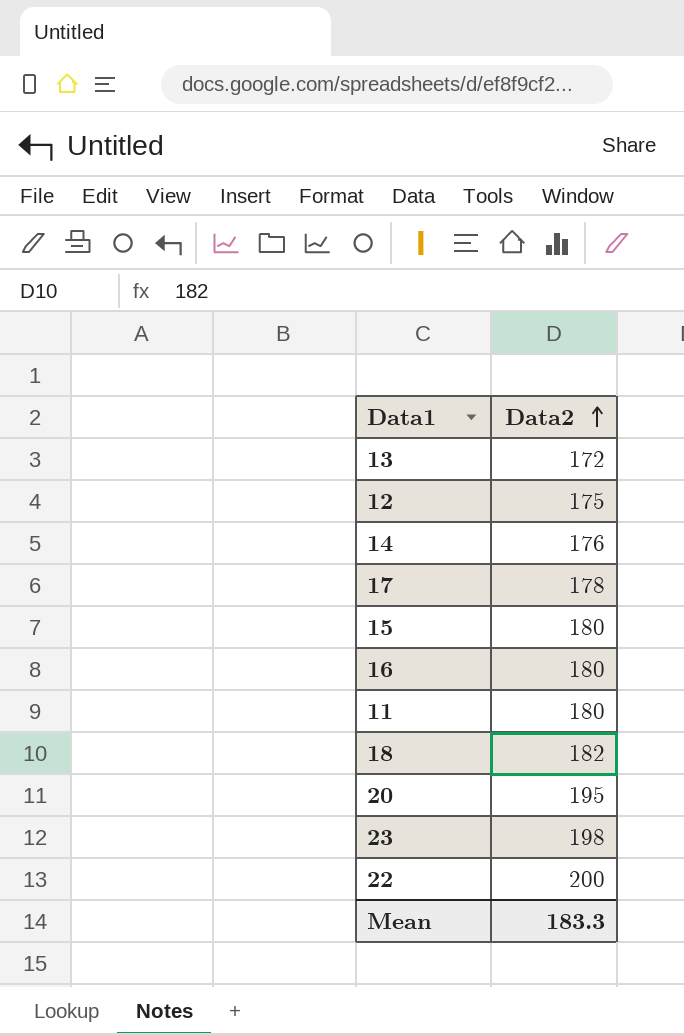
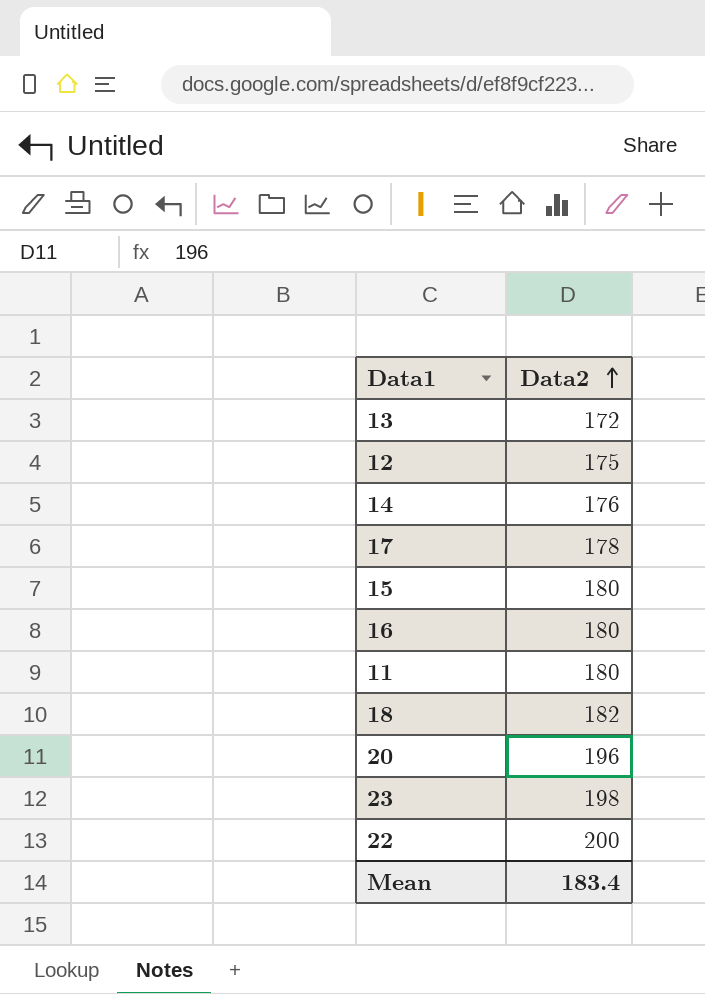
20 | Data2: 195 -> 196
Mean | Data2: 183.3 -> 183.4

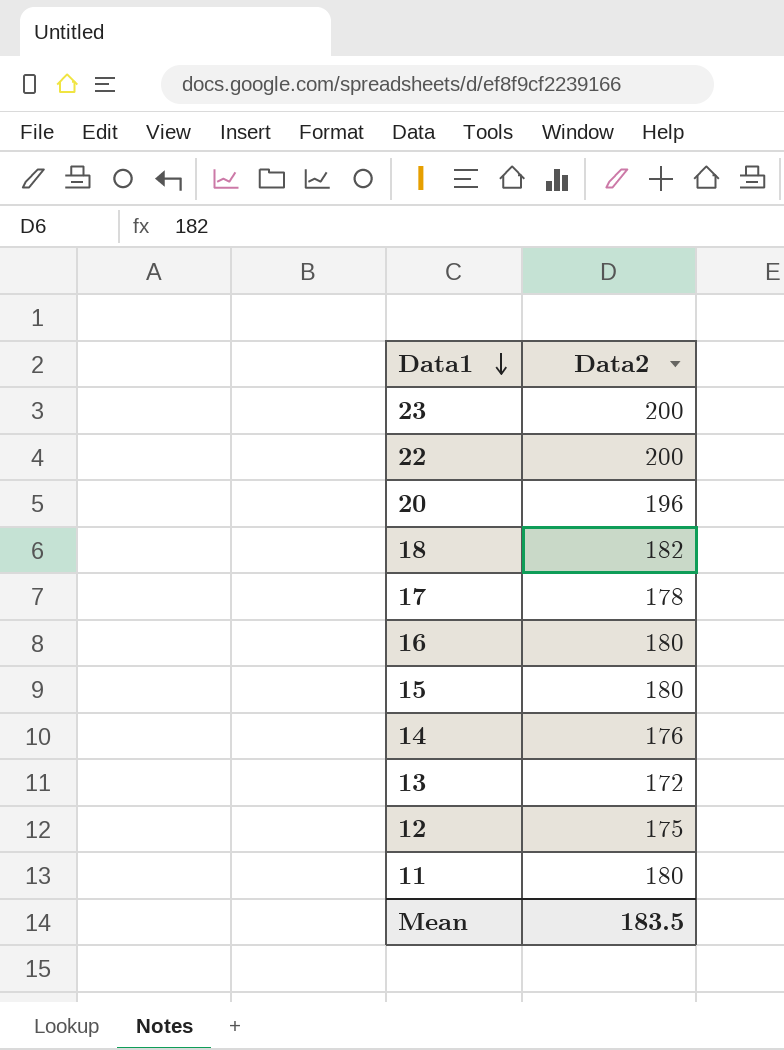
row order: Data2 ascending -> Data1 descending
23 | Data2: 198 -> 200
Mean | Data2: 183.4 -> 183.5

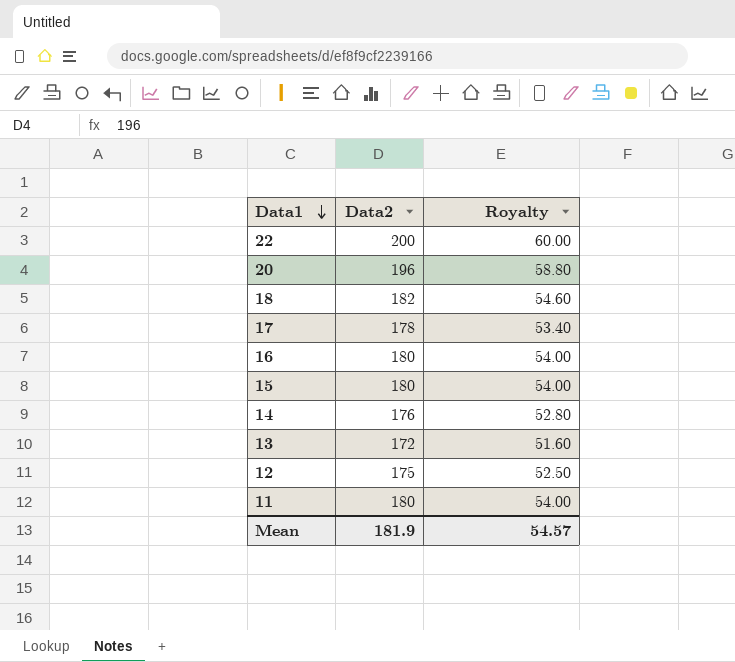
column Royalty | formula: none -> [Data2] * 0.3
row 23: 200 -> none
Mean | Data2: 183.5 -> 181.9

